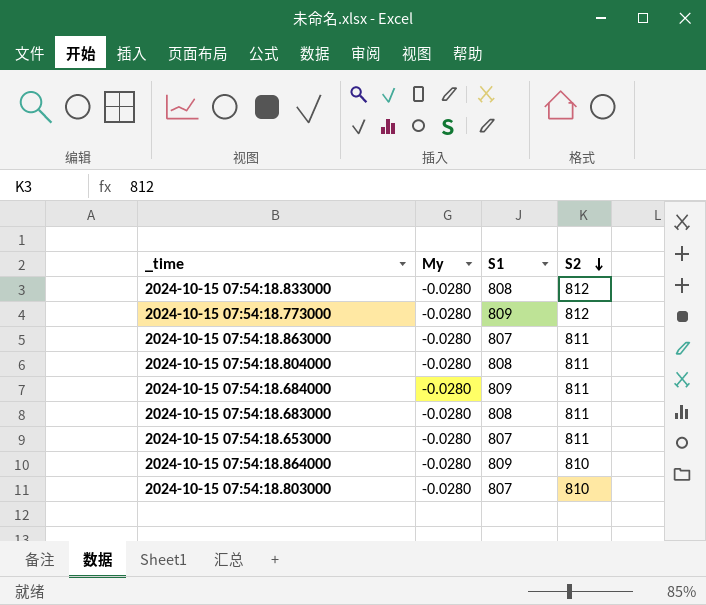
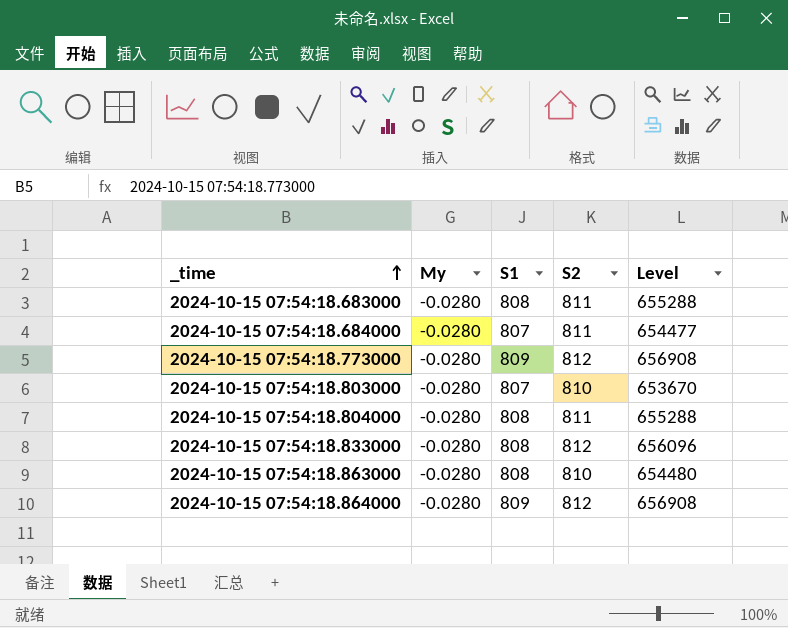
row order: S2 descending -> _time ascending
column Level | formula: none -> [S1] * [S2]
row 2024-10-15 07:54:18.653000: -0.0280 | 807 | 811 -> none
2024-10-15 07:54:18.684000 | S1: 809 -> 807
2024-10-15 07:54:18.863000 | S1: 807 -> 808
2024-10-15 07:54:18.863000 | S2: 811 -> 810
2024-10-15 07:54:18.864000 | S2: 810 -> 812

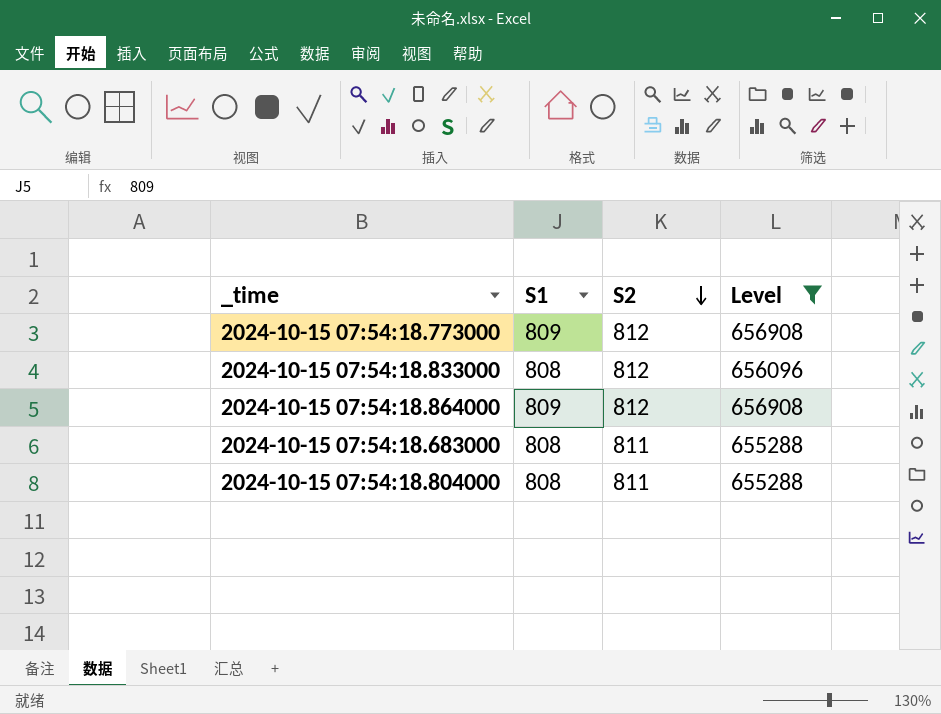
filter: none -> Level >= 655288
row order: _time ascending -> S2 descending
column My | position: 2 -> none

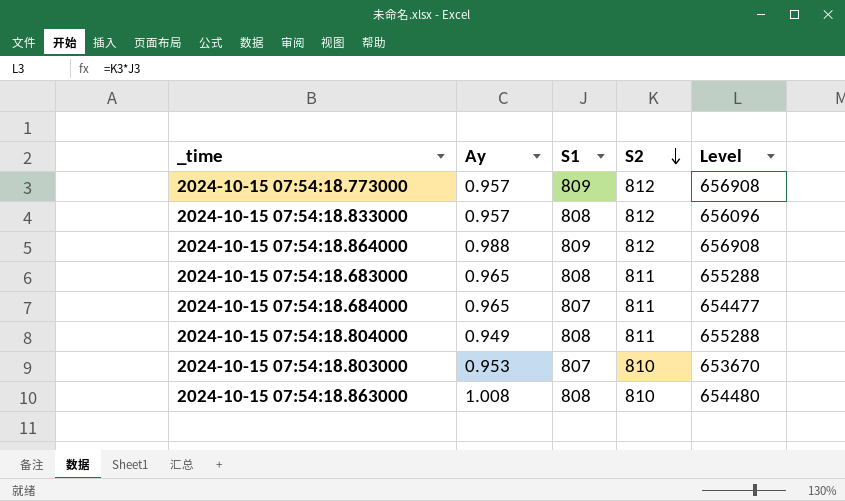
filter: Level >= 655288 -> none
column Ay | position: none -> 2

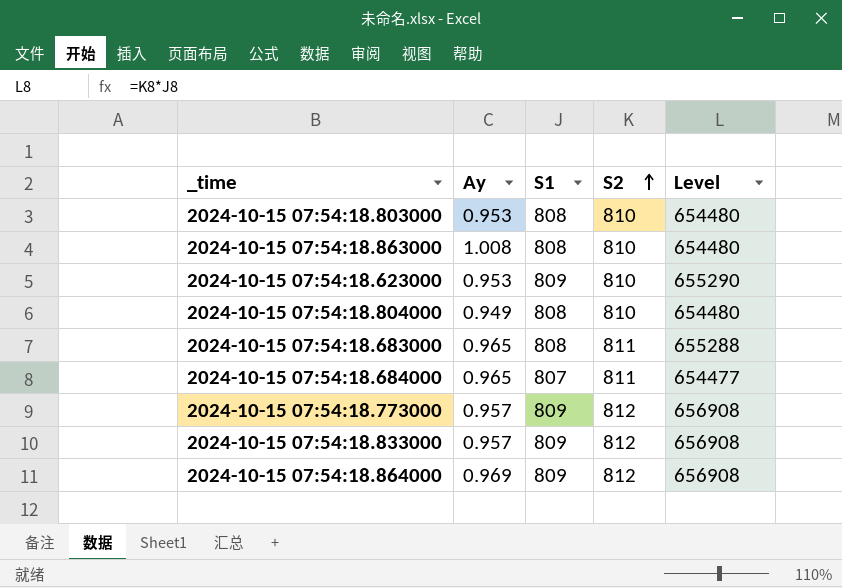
row order: S2 descending -> S2 ascending
2024-10-15 07:54:18.803000 | S1: 807 -> 808
2024-10-15 07:54:18.803000 | Level: 653670 -> 654480
row 2024-10-15 07:54:18.623000: none -> 0.953 | 809 | 810 | 655290
2024-10-15 07:54:18.804000 | S2: 811 -> 810
2024-10-15 07:54:18.804000 | Level: 655288 -> 654480
2024-10-15 07:54:18.833000 | S1: 808 -> 809
2024-10-15 07:54:18.833000 | Level: 656096 -> 656908
2024-10-15 07:54:18.864000 | Ay: 0.988 -> 0.969

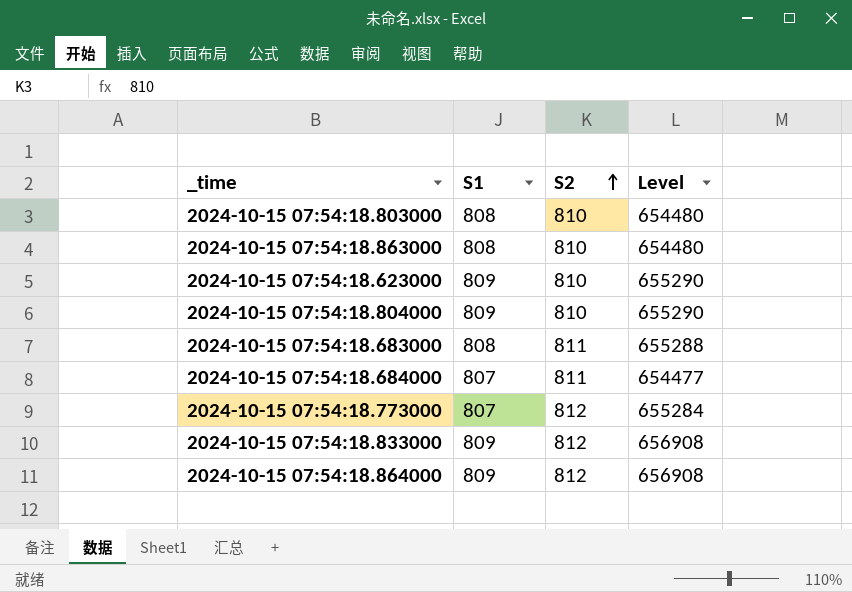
column Ay | position: 2 -> none
2024-10-15 07:54:18.804000 | S1: 808 -> 809
2024-10-15 07:54:18.804000 | Level: 654480 -> 655290
2024-10-15 07:54:18.773000 | S1: 809 -> 807
2024-10-15 07:54:18.773000 | Level: 656908 -> 655284

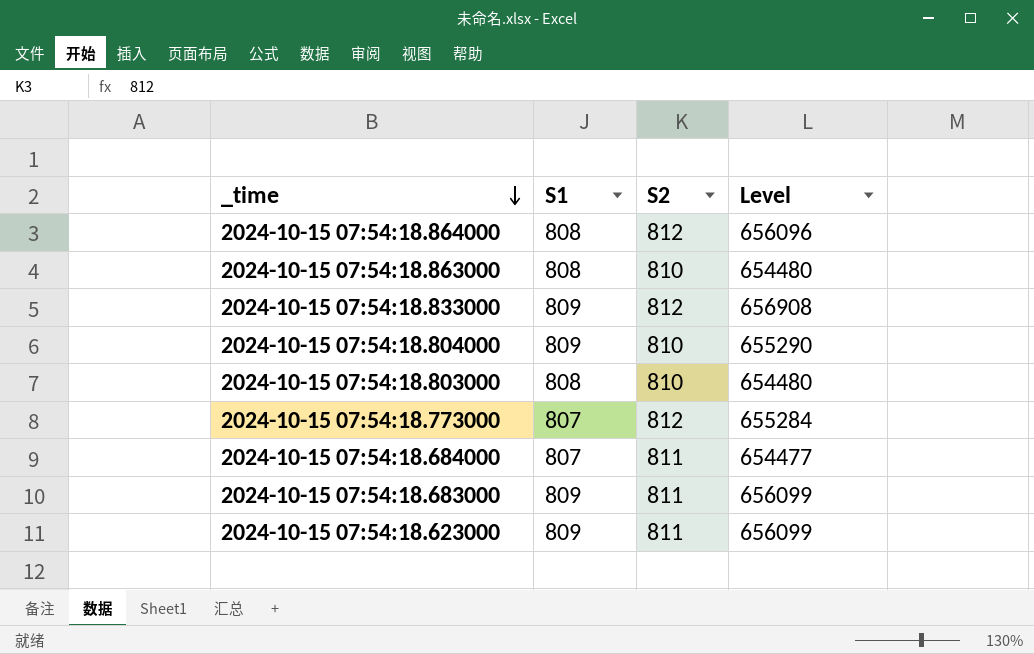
row order: S2 ascending -> _time descending
2024-10-15 07:54:18.864000 | S1: 809 -> 808
2024-10-15 07:54:18.864000 | Level: 656908 -> 656096
2024-10-15 07:54:18.683000 | S1: 808 -> 809
2024-10-15 07:54:18.683000 | Level: 655288 -> 656099
2024-10-15 07:54:18.623000 | S2: 810 -> 811
2024-10-15 07:54:18.623000 | Level: 655290 -> 656099

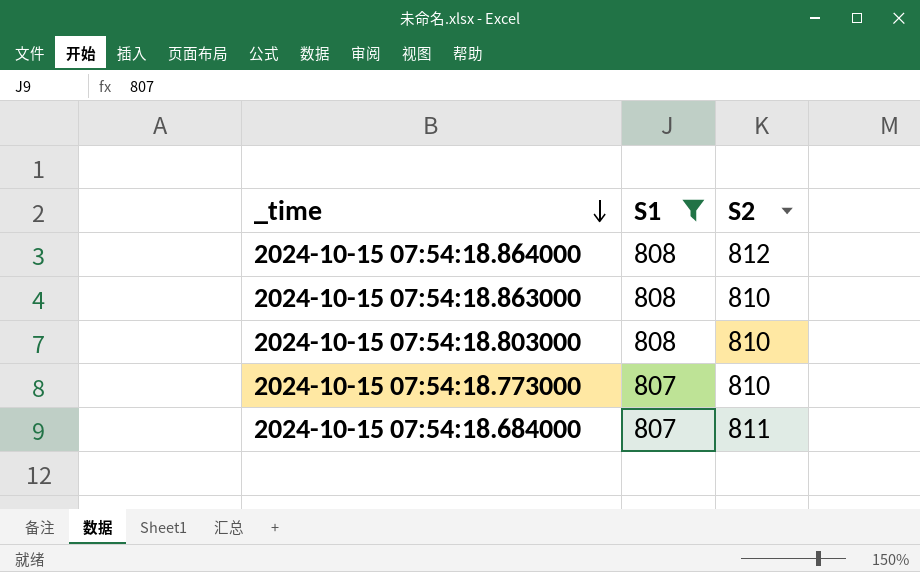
filter: none -> S1 != 809
column Level | formula: [S1] * [S2] -> none
2024-10-15 07:54:18.773000 | S2: 812 -> 810

